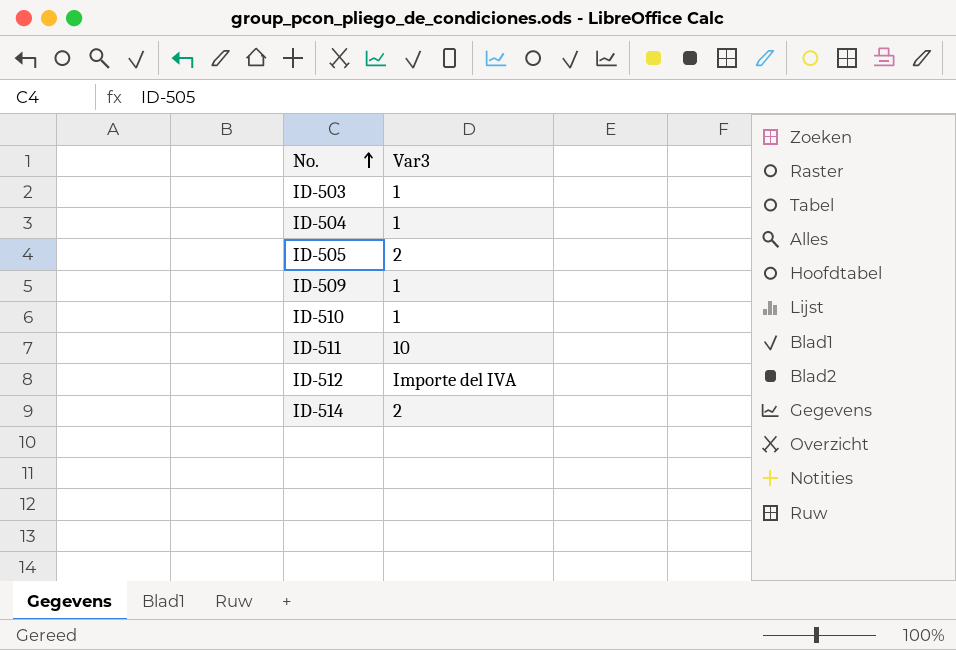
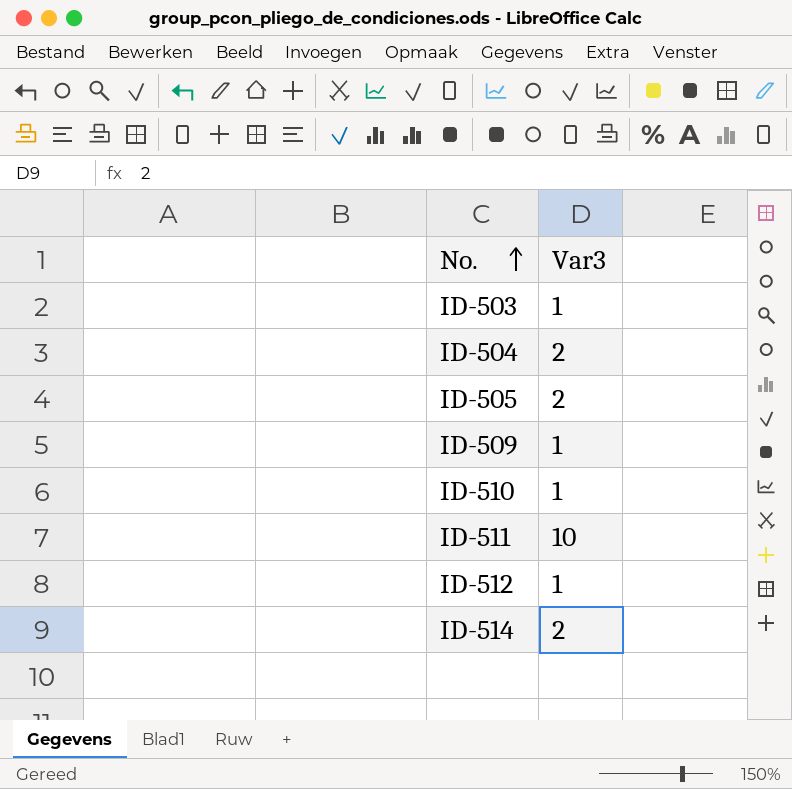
ID-504 | Var3: 1 -> 2
ID-512 | Var3: Importe del IVA -> 1

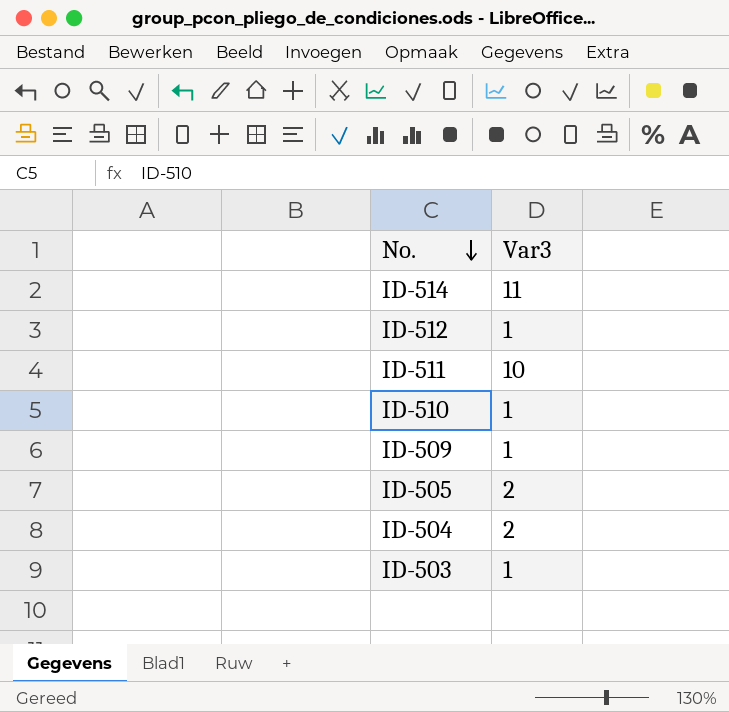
row order: No. ascending -> No. descending
ID-514 | Var3: 2 -> 11

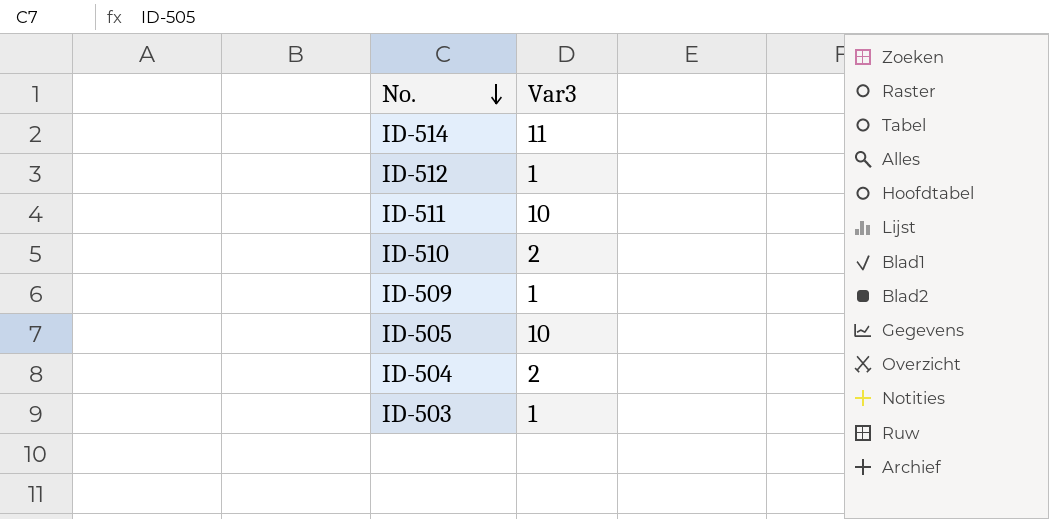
ID-510 | Var3: 1 -> 2
ID-505 | Var3: 2 -> 10

